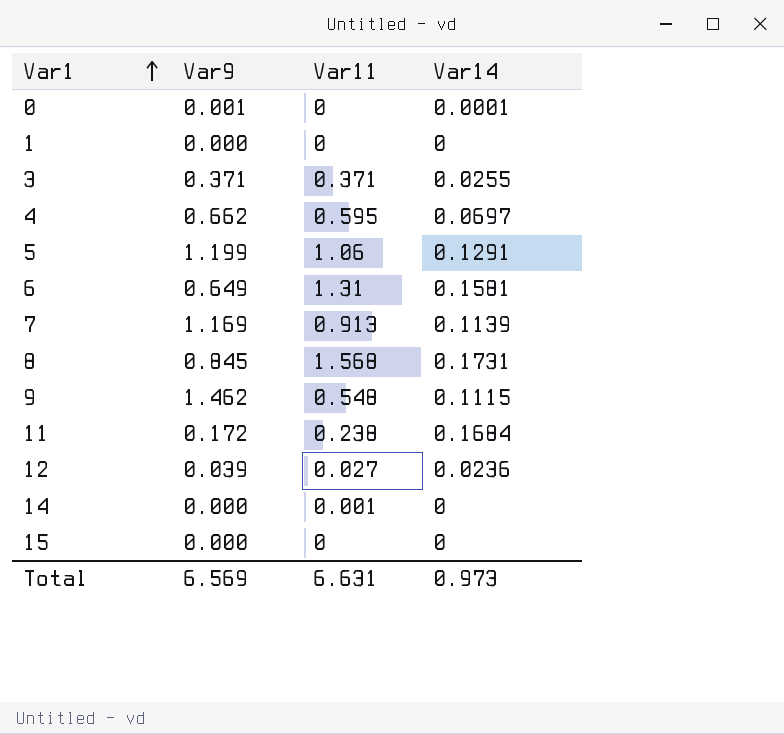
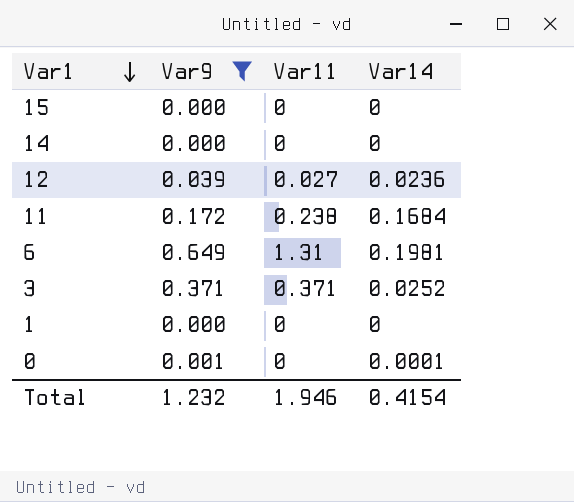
filter: none -> Var9 <= 0.649
row order: Var1 ascending -> Var1 descending
14 | Var11: 0.001 -> 0
6 | Var14: 0.1581 -> 0.1981
3 | Var14: 0.0255 -> 0.0252
Total | Var9: 6.569 -> 1.232
Total | Var11: 6.631 -> 1.946
Total | Var14: 0.973 -> 0.4154

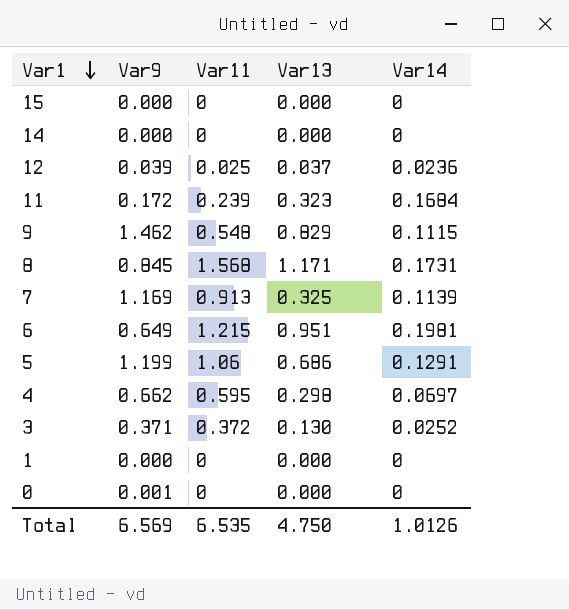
filter: Var9 <= 0.649 -> none
column Var13 | position: none -> 4
12 | Var11: 0.027 -> 0.025
11 | Var11: 0.238 -> 0.239
6 | Var11: 1.31 -> 1.215
3 | Var11: 0.371 -> 0.372
0 | Var14: 0.0001 -> 0
Total | Var9: 1.232 -> 6.569
Total | Var11: 1.946 -> 6.535
Total | Var14: 0.4154 -> 1.0126

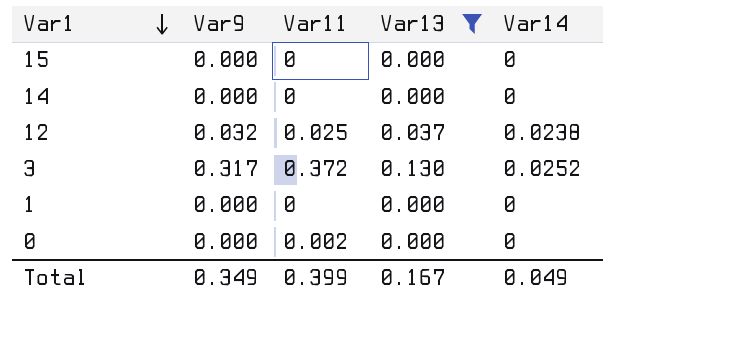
filter: none -> Var13 <= 0.130
12 | Var9: 0.039 -> 0.032
12 | Var14: 0.0236 -> 0.0238
3 | Var9: 0.371 -> 0.317
0 | Var9: 0.001 -> 0.000
0 | Var11: 0 -> 0.002
Total | Var9: 6.569 -> 0.349
Total | Var11: 6.535 -> 0.399
Total | Var13: 4.750 -> 0.167
Total | Var14: 1.0126 -> 0.049

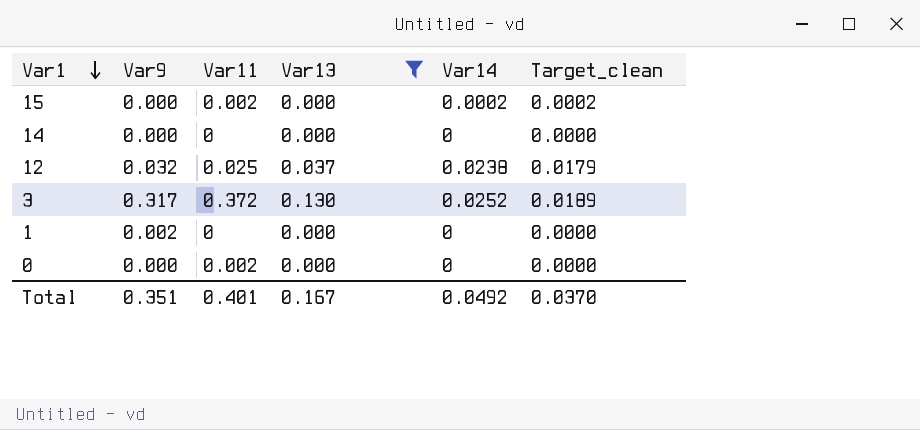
column Target_clean | formula: none -> [Var14] * 0.75
15 | Var11: 0 -> 0.002
15 | Var14: 0 -> 0.0002
1 | Var9: 0.000 -> 0.002
Total | Var9: 0.349 -> 0.351
Total | Var11: 0.399 -> 0.401
Total | Var14: 0.049 -> 0.0492

